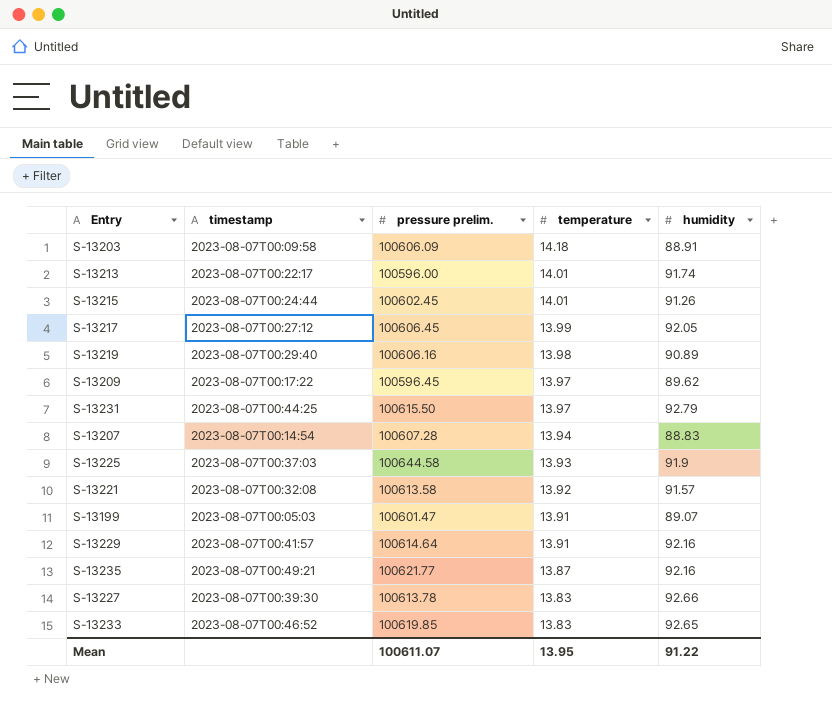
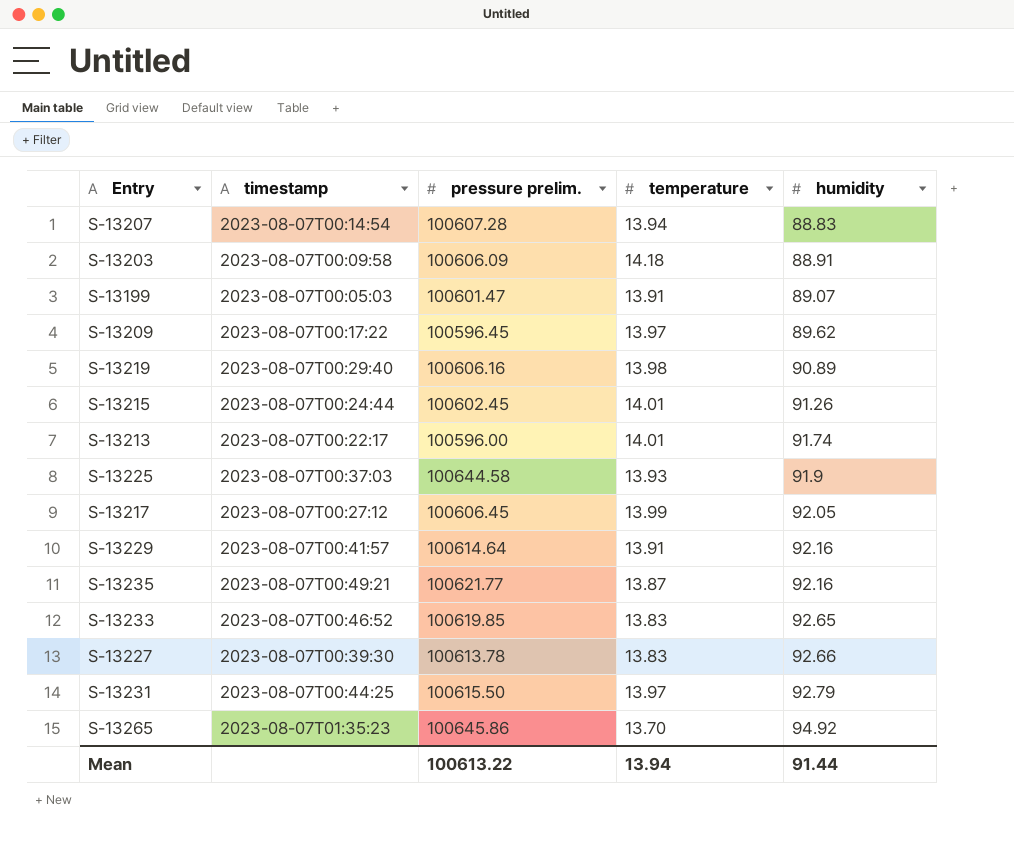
row order: temperature descending -> humidity ascending
row S-13221: 2023-08-07T00:32:08 | 100613.58 | 13.92 | 91.57 -> none
row S-13265: none -> 2023-08-07T01:35:23 | 100645.86 | 13.70 | 94.92
Mean | pressure prelim.: 100611.07 -> 100613.22
Mean | temperature: 13.95 -> 13.94
Mean | humidity: 91.22 -> 91.44

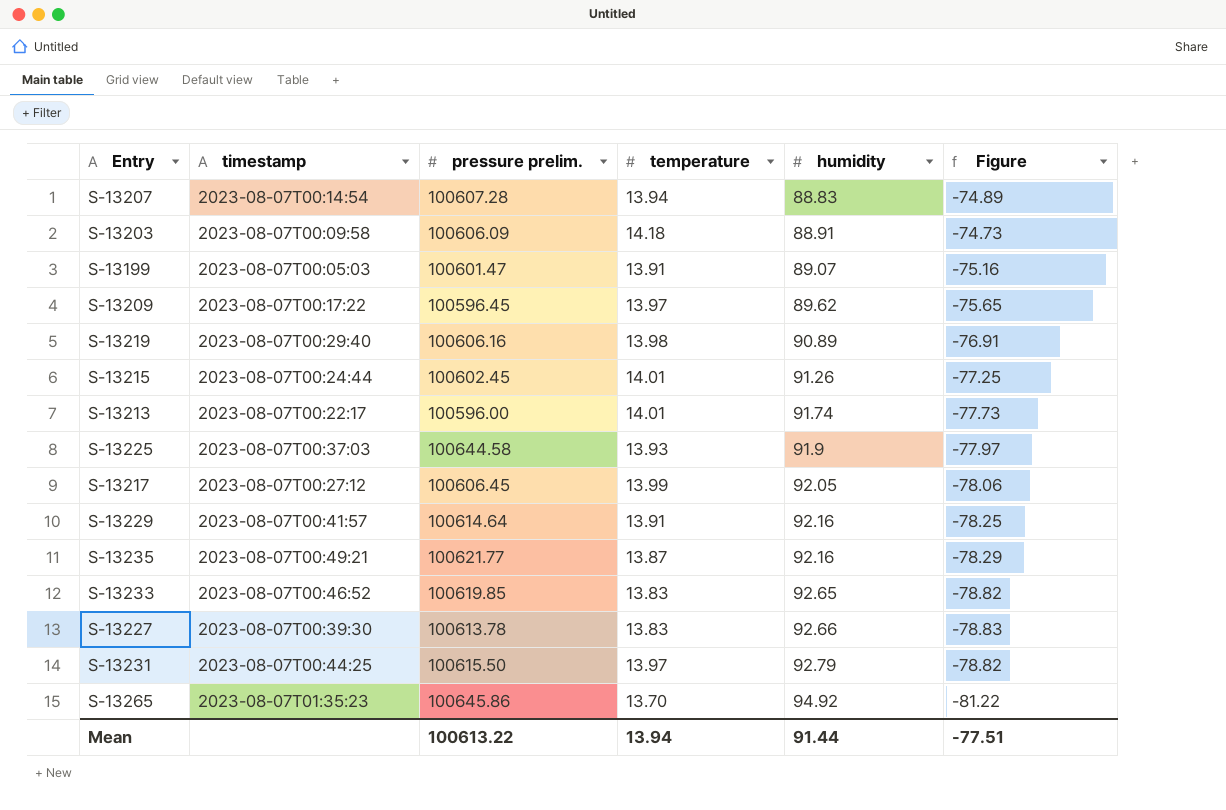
column Figure | formula: none -> [temperature] - [humidity]

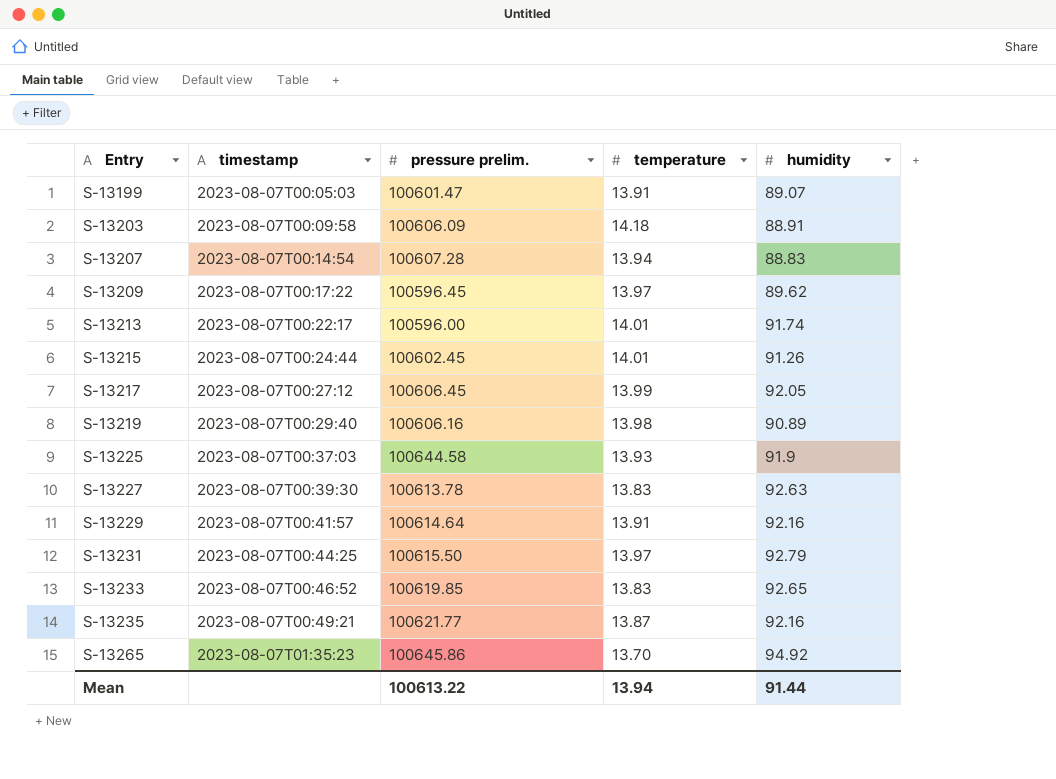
row order: humidity ascending -> Entry ascending
column Figure | formula: [temperature] - [humidity] -> none
S-13227 | humidity: 92.66 -> 92.63

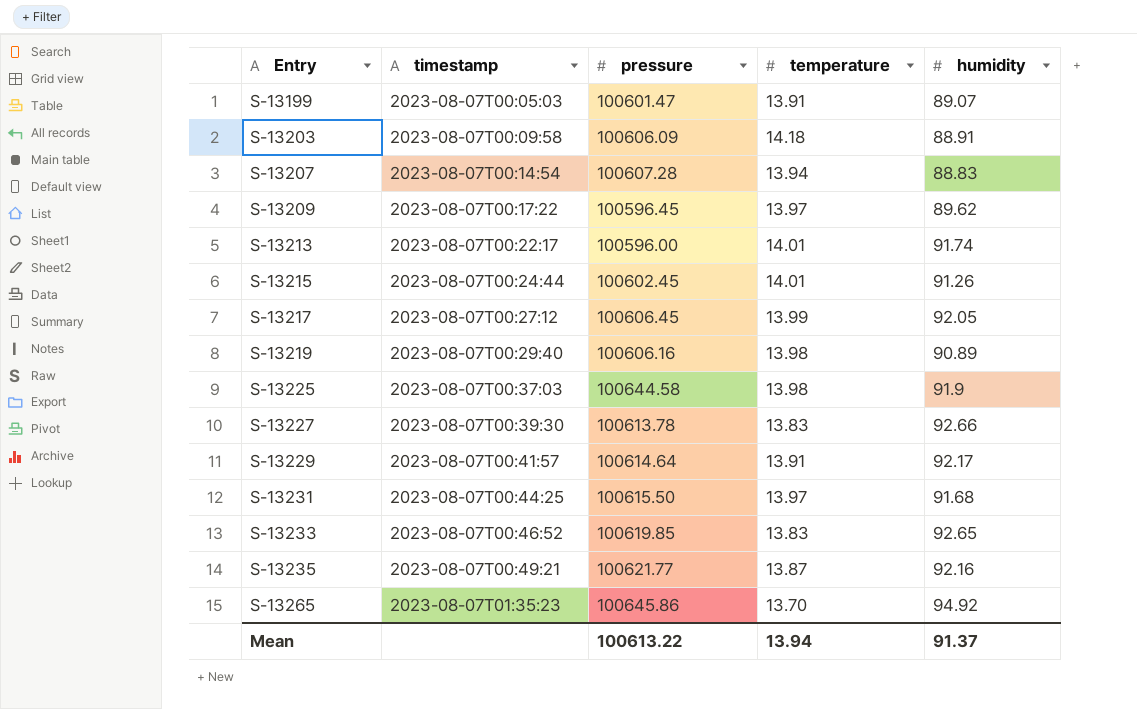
column name: pressure prelim. -> pressure
S-13225 | temperature: 13.93 -> 13.98
S-13227 | humidity: 92.63 -> 92.66
S-13229 | humidity: 92.16 -> 92.17
S-13231 | humidity: 92.79 -> 91.68
Mean | humidity: 91.44 -> 91.37

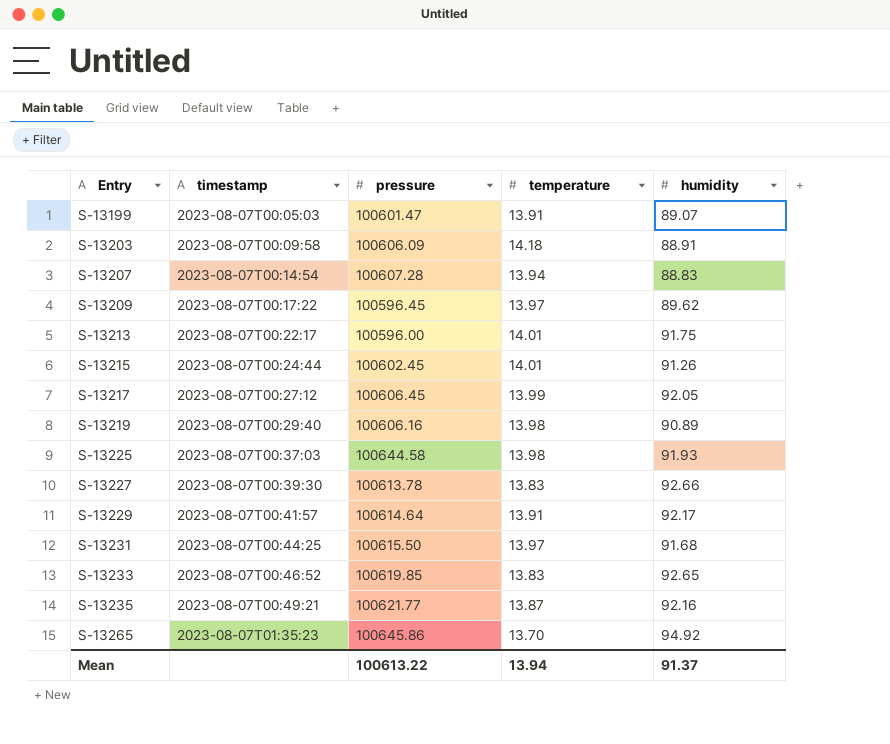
S-13213 | humidity: 91.74 -> 91.75
S-13225 | humidity: 91.9 -> 91.93

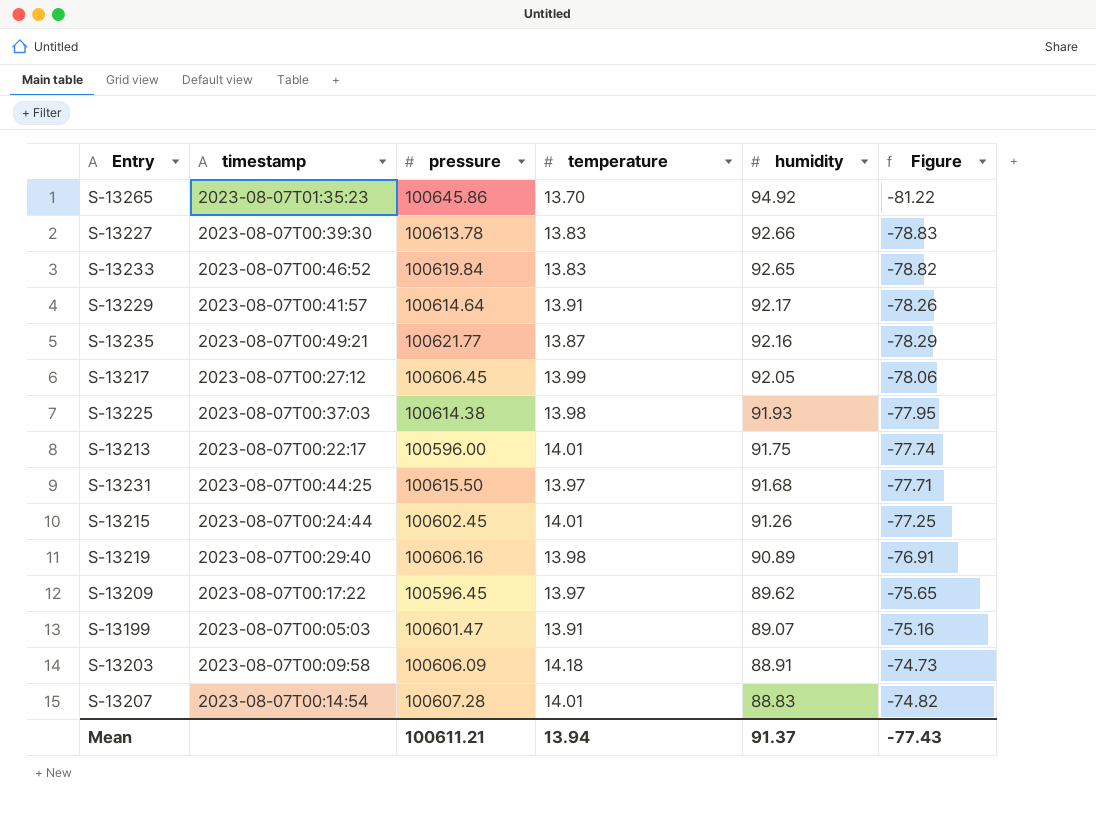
row order: Entry ascending -> humidity descending
column Figure | formula: none -> [temperature] - [humidity]
S-13233 | pressure: 100619.85 -> 100619.84
S-13225 | pressure: 100644.58 -> 100614.38
S-13207 | temperature: 13.94 -> 14.01
Mean | pressure: 100613.22 -> 100611.21

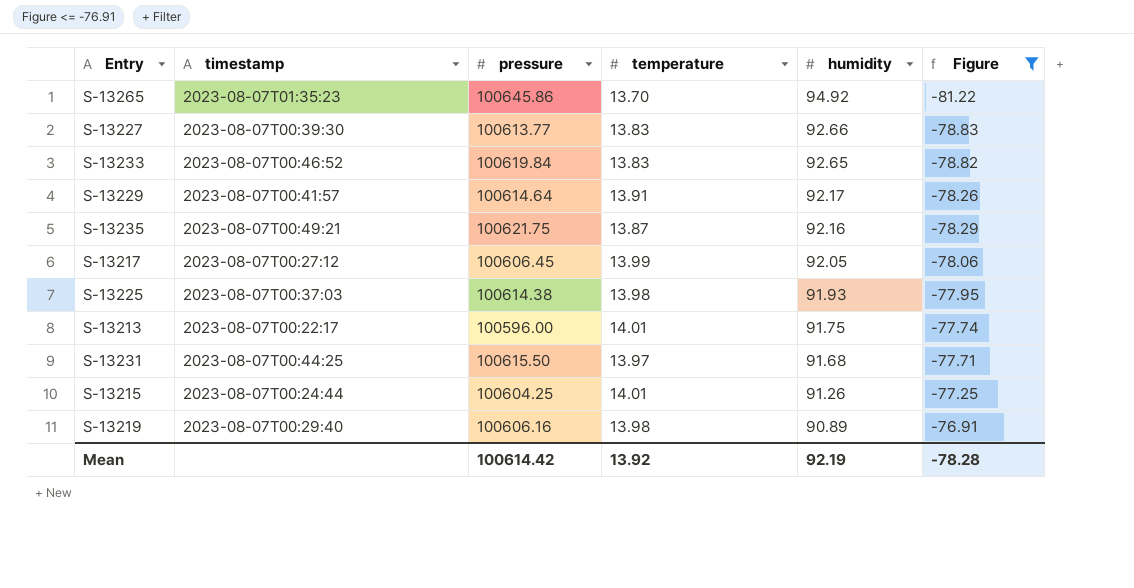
filter: none -> Figure <= -76.91
S-13227 | pressure: 100613.78 -> 100613.77
S-13235 | pressure: 100621.77 -> 100621.75
S-13215 | pressure: 100602.45 -> 100604.25
Mean | pressure: 100611.21 -> 100614.42
Mean | temperature: 13.94 -> 13.92
Mean | humidity: 91.37 -> 92.19
Mean | Figure: -77.43 -> -78.28

